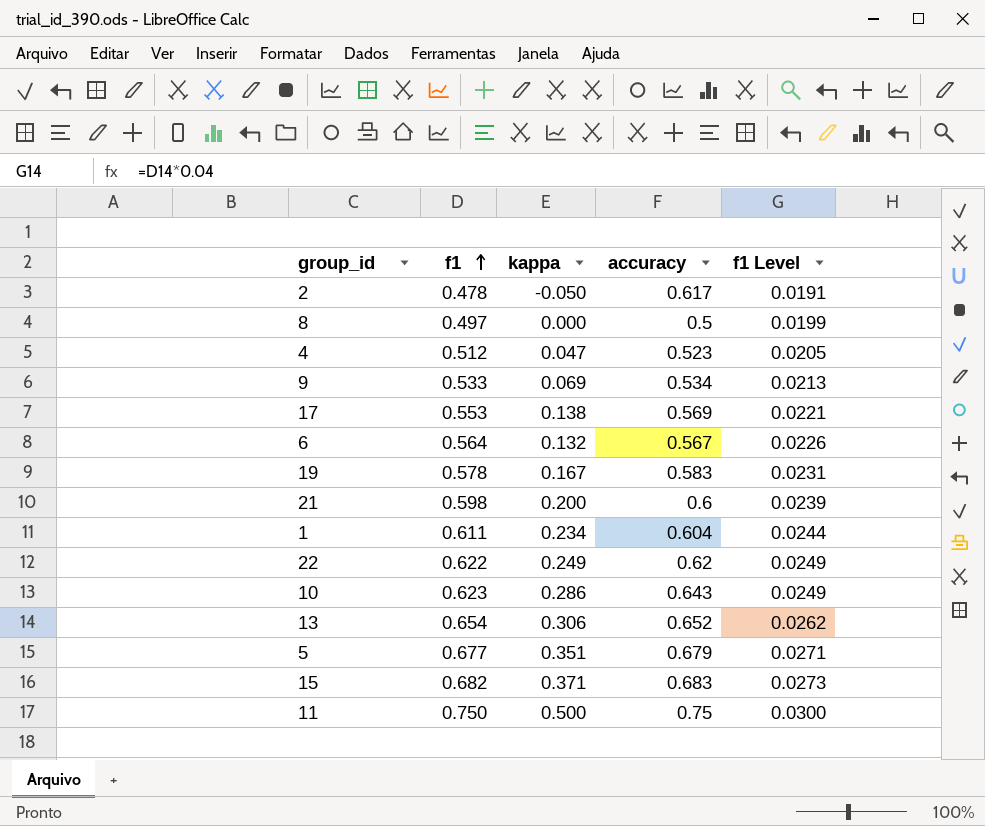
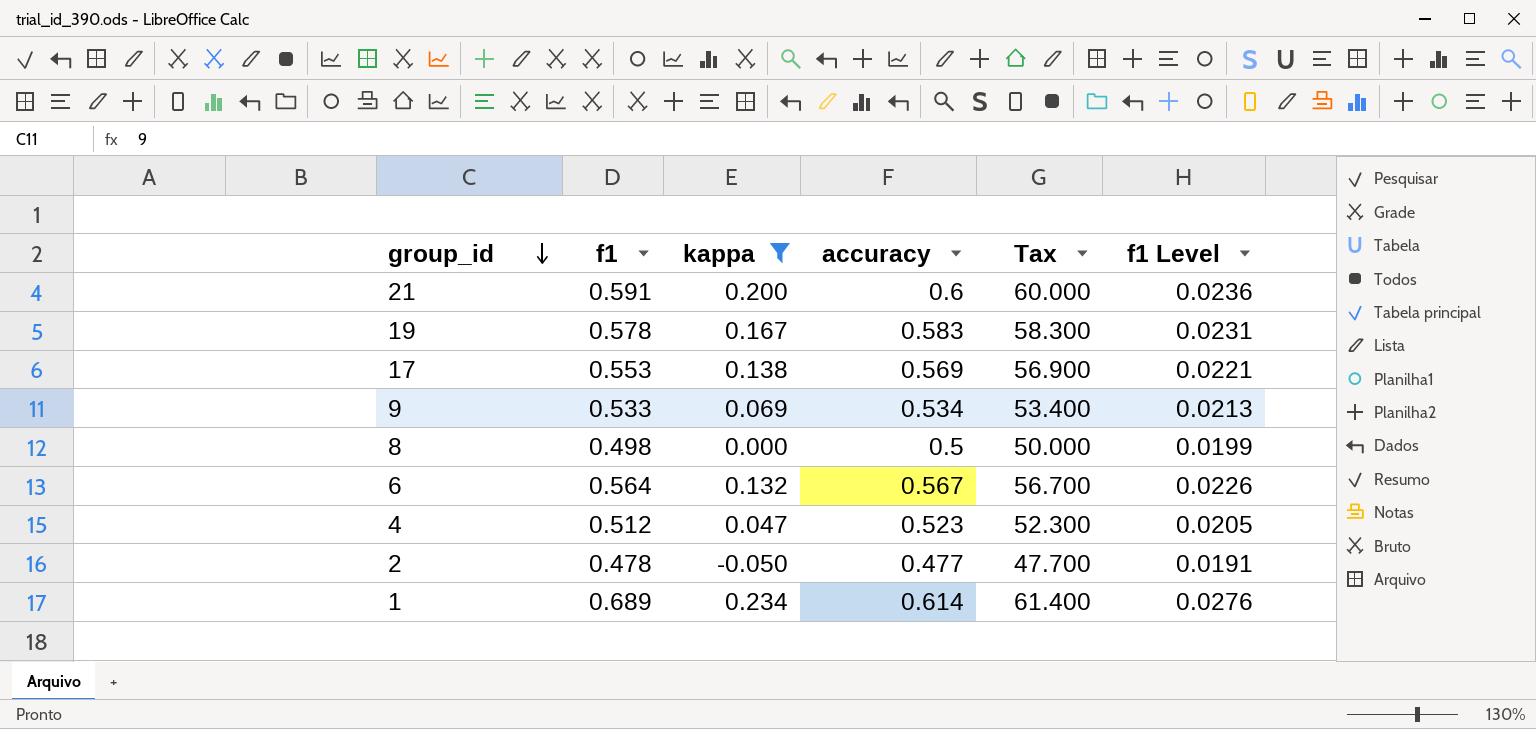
filter: none -> kappa <= 0.234
row order: f1 ascending -> group_id descending
column Tax | formula: none -> [accuracy] * 100
21 | f1: 0.598 -> 0.591
21 | f1 Level: 0.0239 -> 0.0236
8 | f1: 0.497 -> 0.498
2 | accuracy: 0.617 -> 0.477
1 | f1: 0.611 -> 0.689
1 | accuracy: 0.604 -> 0.614
1 | f1 Level: 0.0244 -> 0.0276

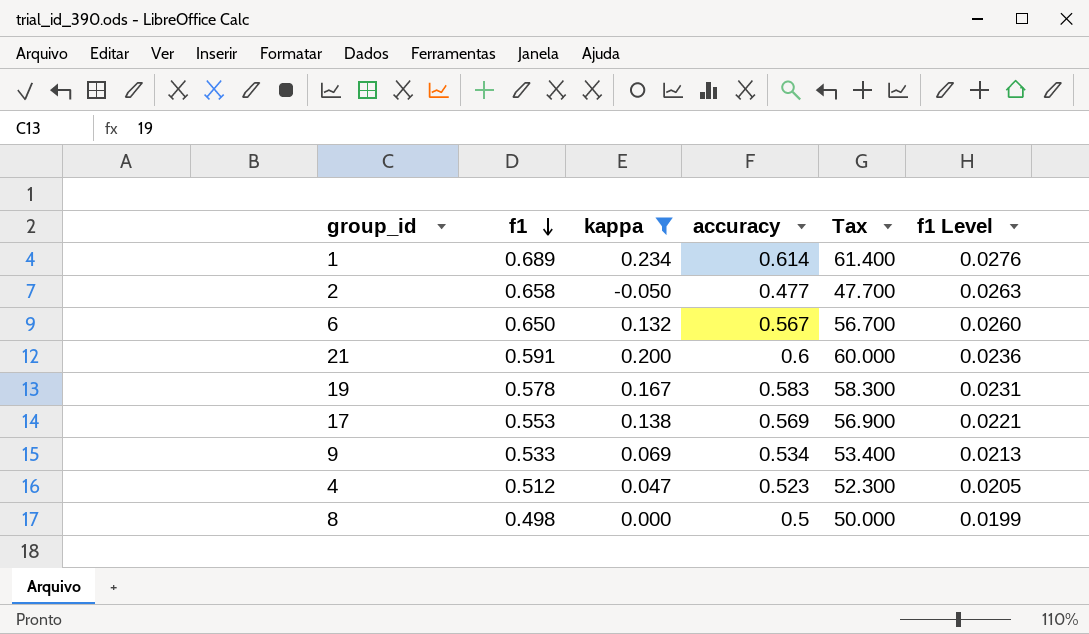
row order: group_id descending -> f1 descending
2 | f1: 0.478 -> 0.658
2 | f1 Level: 0.0191 -> 0.0263
6 | f1: 0.564 -> 0.650
6 | f1 Level: 0.0226 -> 0.0260

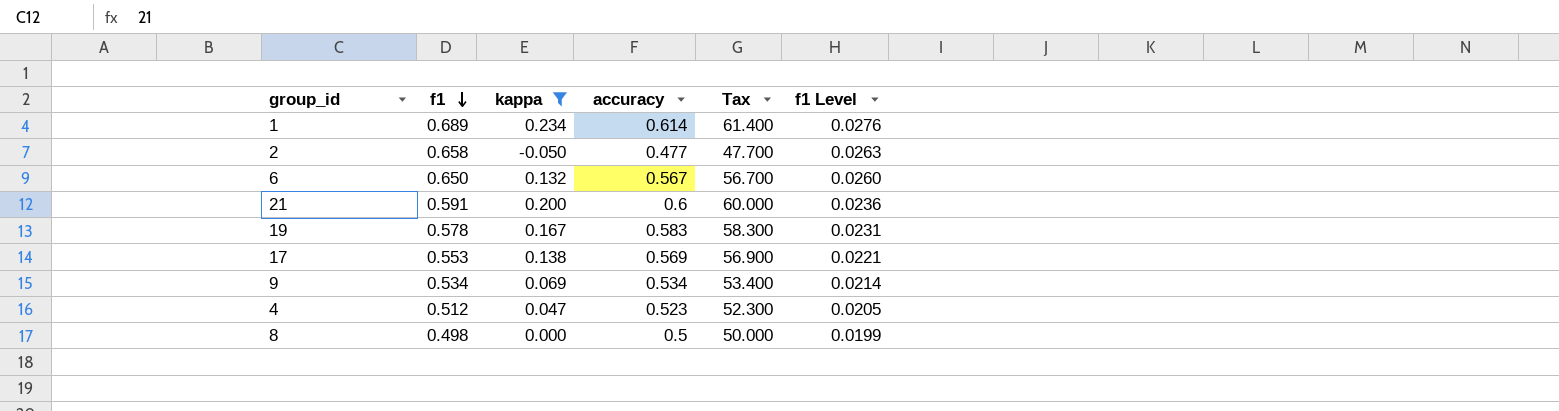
9 | f1: 0.533 -> 0.534
9 | f1 Level: 0.0213 -> 0.0214

